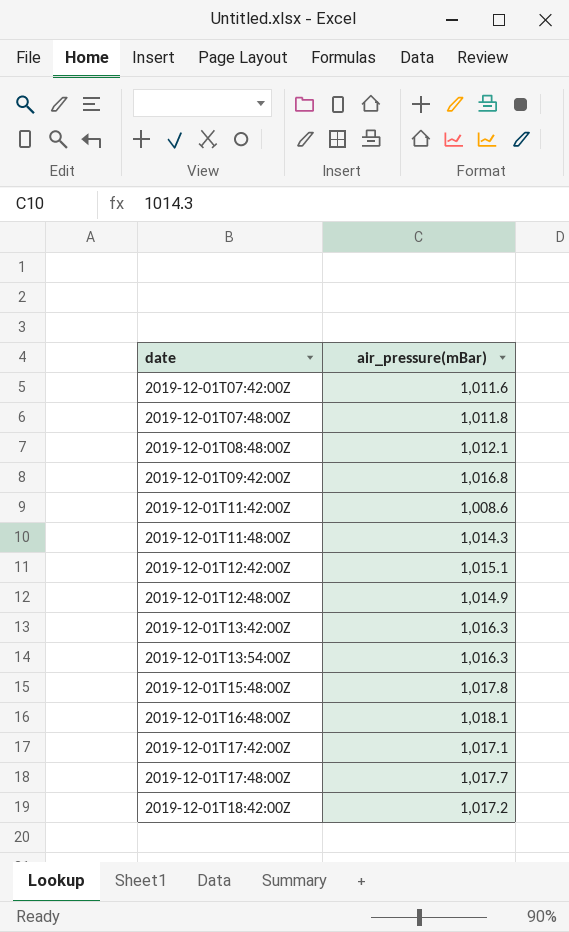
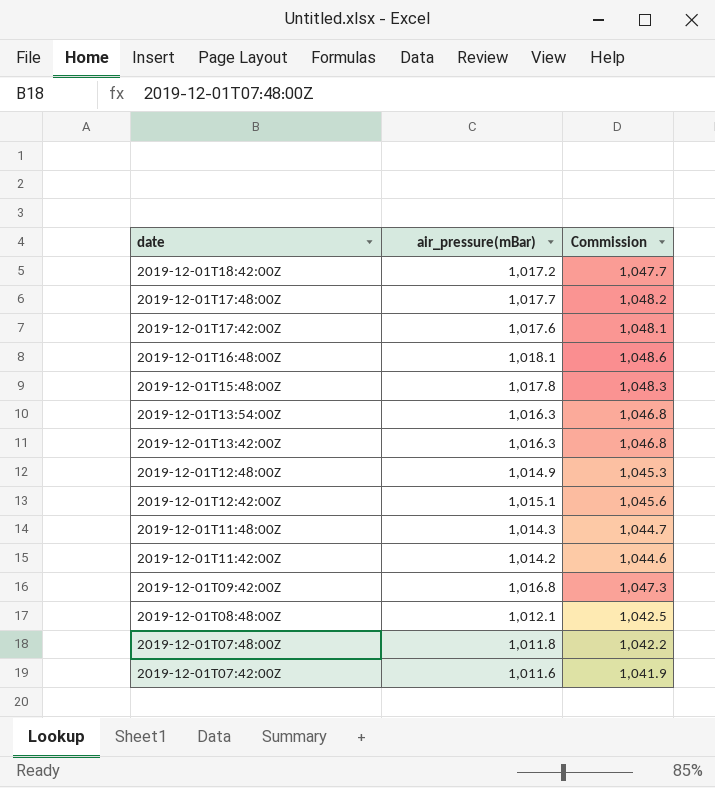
row order: date ascending -> date descending
column Commission | formula: none -> [air_pressure(mBar)] * 1.03
2019-12-01T17:42:00Z | air_pressure(mBar): 1,017.1 -> 1,017.6
2019-12-01T11:42:00Z | air_pressure(mBar): 1,008.6 -> 1,014.2

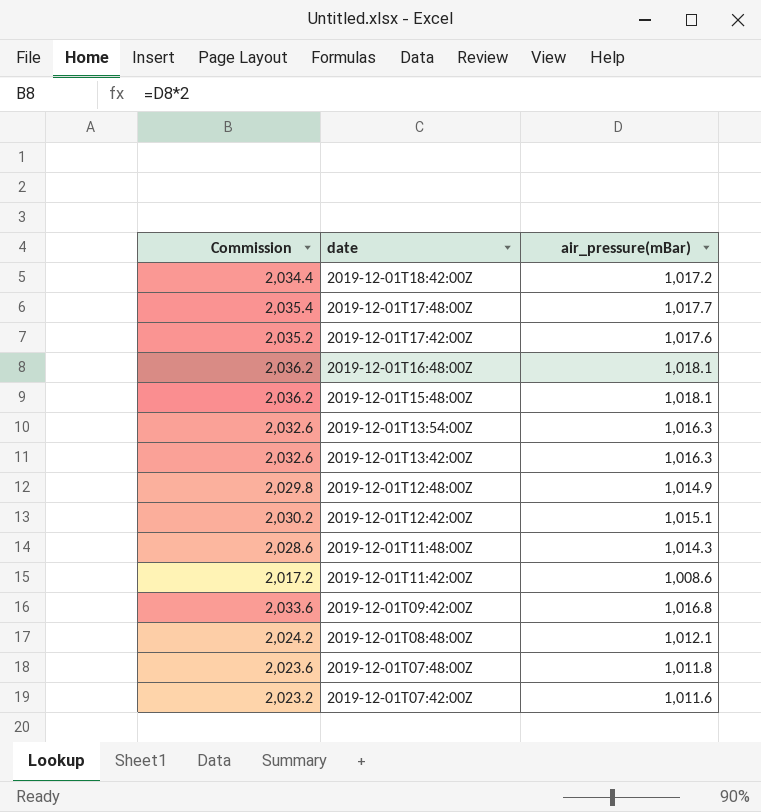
column Commission | formula: [air_pressure(mBar)] * 1.03 -> [air_pressure(mBar)] * 2
column Commission | position: 3 -> 1
2019-12-01T15:48:00Z | air_pressure(mBar): 1,017.8 -> 1,018.1
2019-12-01T11:42:00Z | air_pressure(mBar): 1,014.2 -> 1,008.6

